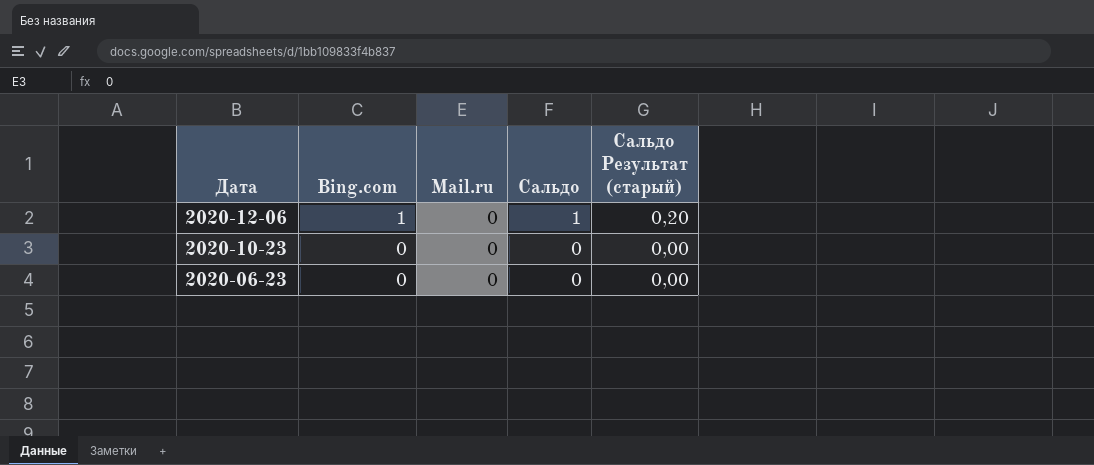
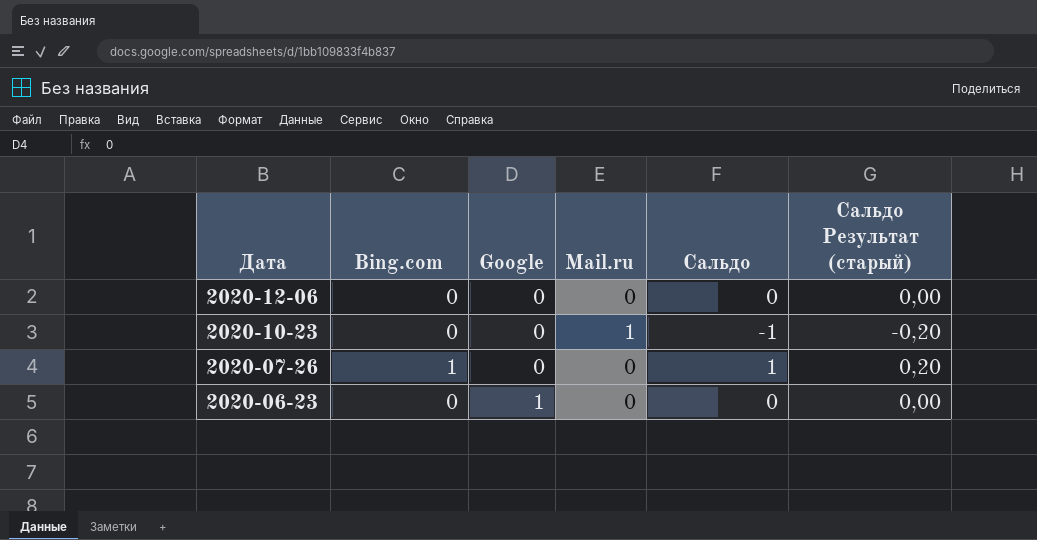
column Google | position: none -> 3
2020-12-06 | Bing.com: 1 -> 0
2020-12-06 | Сальдо: 1 -> 0
2020-12-06 | Сальдо Результат (старый): 0,20 -> 0,00
2020-10-23 | Mail.ru: 0 -> 1
2020-10-23 | Сальдо: 0 -> -1
2020-10-23 | Сальдо Результат (старый): 0,00 -> -0,20
row 2020-07-26: none -> 1 | 0 | 0 | 1 | 0,20

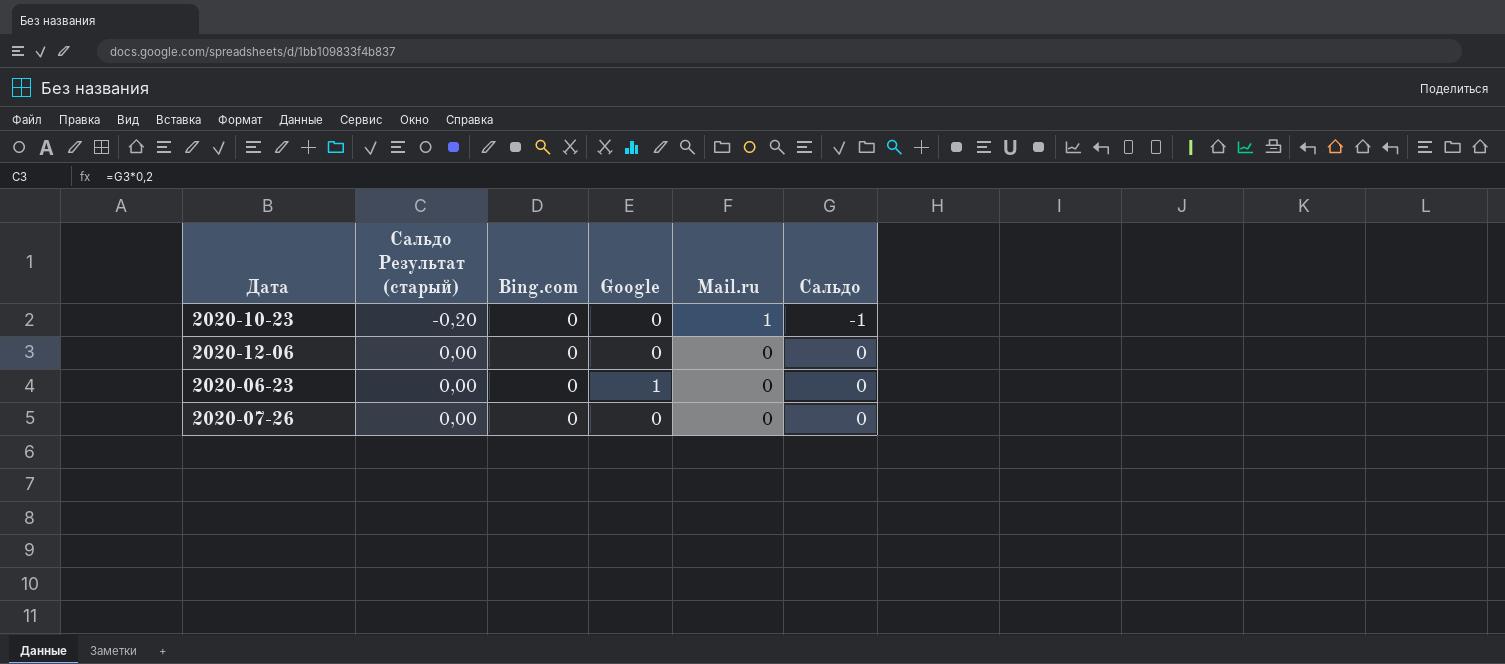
row order: Дата descending -> Сальдо Результат (старый) ascending
column Сальдо Результат (старый) | position: 6 -> 2
2020-07-26 | Сальдо Результат (старый): 0,20 -> 0,00
2020-07-26 | Bing.com: 1 -> 0
2020-07-26 | Сальдо: 1 -> 0

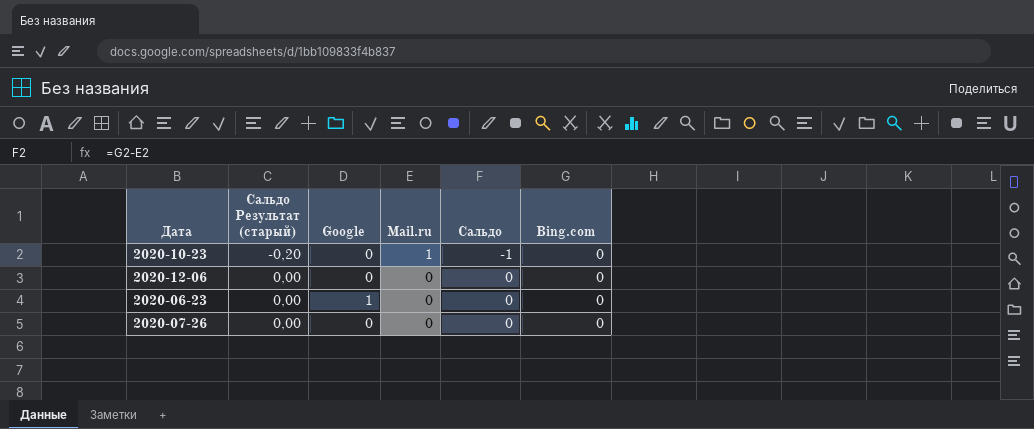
column Bing.com | position: 3 -> 6

